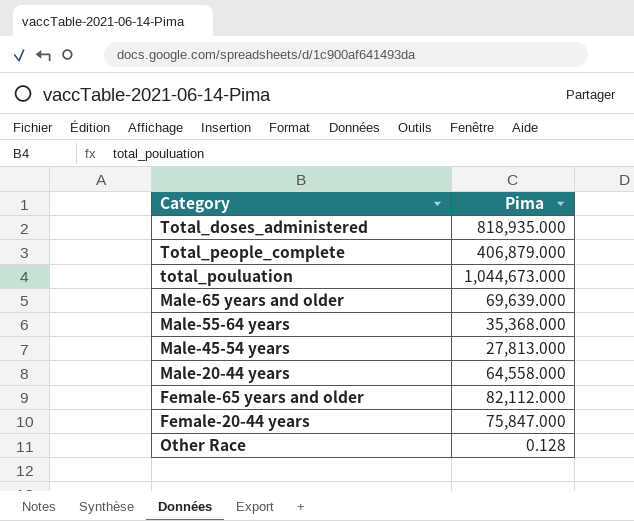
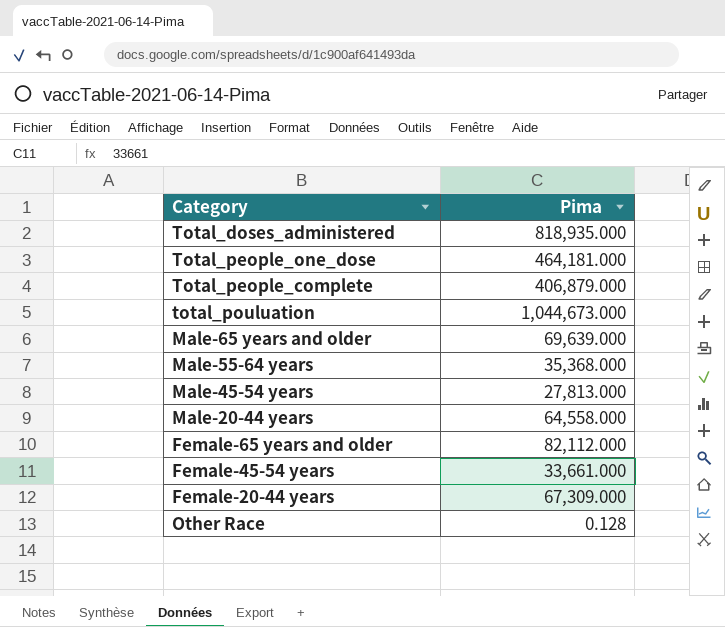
row Total_people_one_dose: none -> 464,181.000
row Female-45-54 years: none -> 33,661.000
Female-20-44 years | Pima: 75,847.000 -> 67,309.000

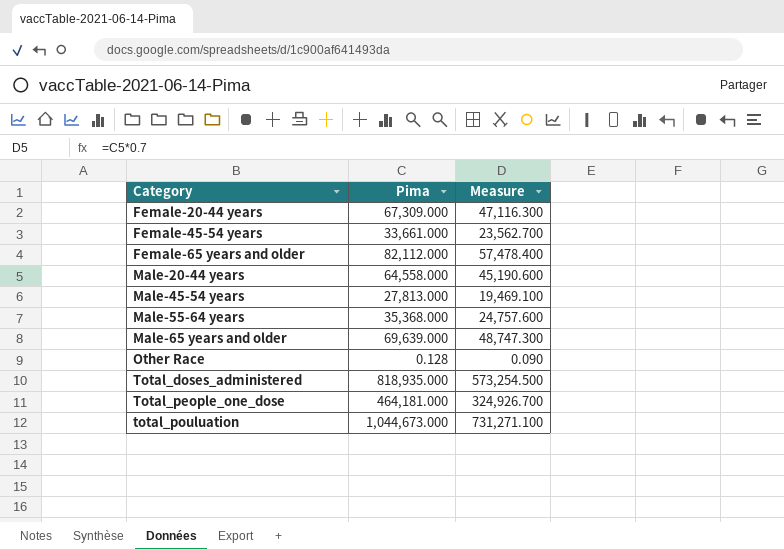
row order: none -> Category ascending
column Measure | formula: none -> [Pima] * 0.7
row Total_people_complete: 406,879.000 -> none

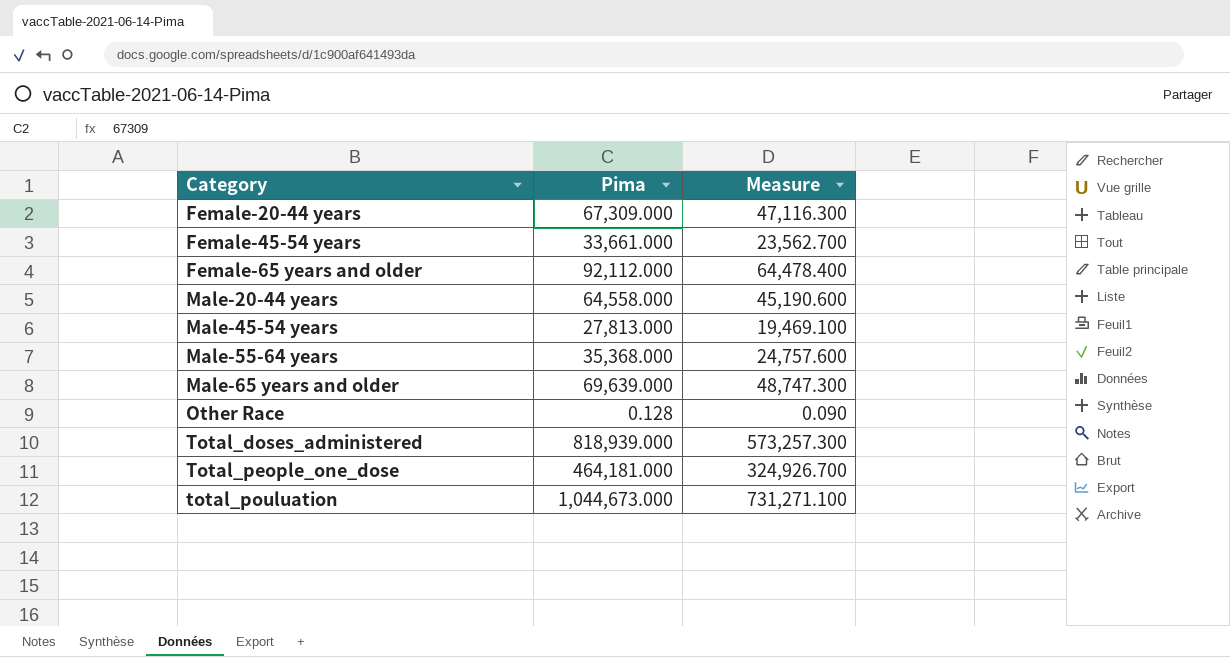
Female-65 years and older | Pima: 82,112.000 -> 92,112.000
Female-65 years and older | Measure: 57,478.400 -> 64,478.400
Total_doses_administered | Pima: 818,935.000 -> 818,939.000
Total_doses_administered | Measure: 573,254.500 -> 573,257.300

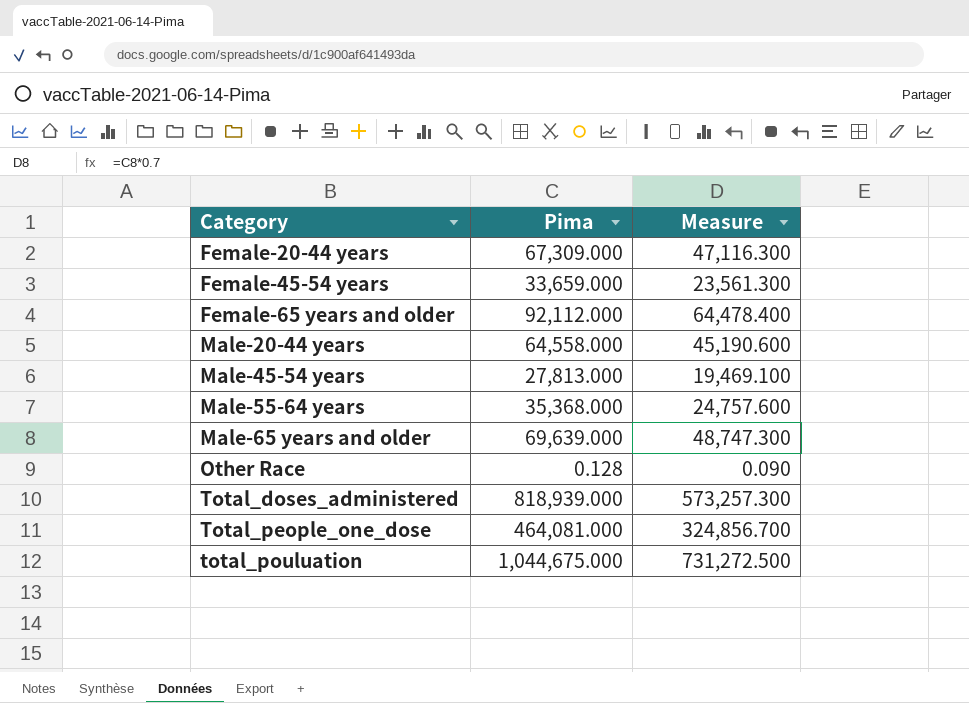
Female-45-54 years | Pima: 33,661.000 -> 33,659.000
Female-45-54 years | Measure: 23,562.700 -> 23,561.300
Total_people_one_dose | Pima: 464,181.000 -> 464,081.000
Total_people_one_dose | Measure: 324,926.700 -> 324,856.700
total_pouluation | Pima: 1,044,673.000 -> 1,044,675.000
total_pouluation | Measure: 731,271.100 -> 731,272.500

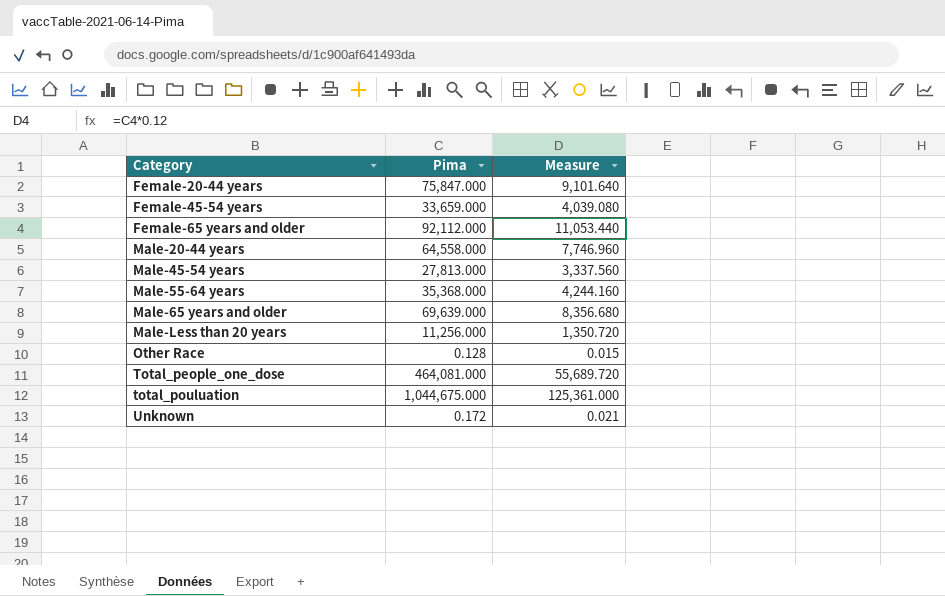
column Measure | formula: [Pima] * 0.7 -> [Pima] * 0.12
row Total_doses_administered: 818,939.000 | 573,257.300 -> none
Female-20-44 years | Pima: 67,309.000 -> 75,847.000
row Male-Less than 20 years: none -> 11,256.000 | 1,350.720
row Unknown: none -> 0.172 | 0.021

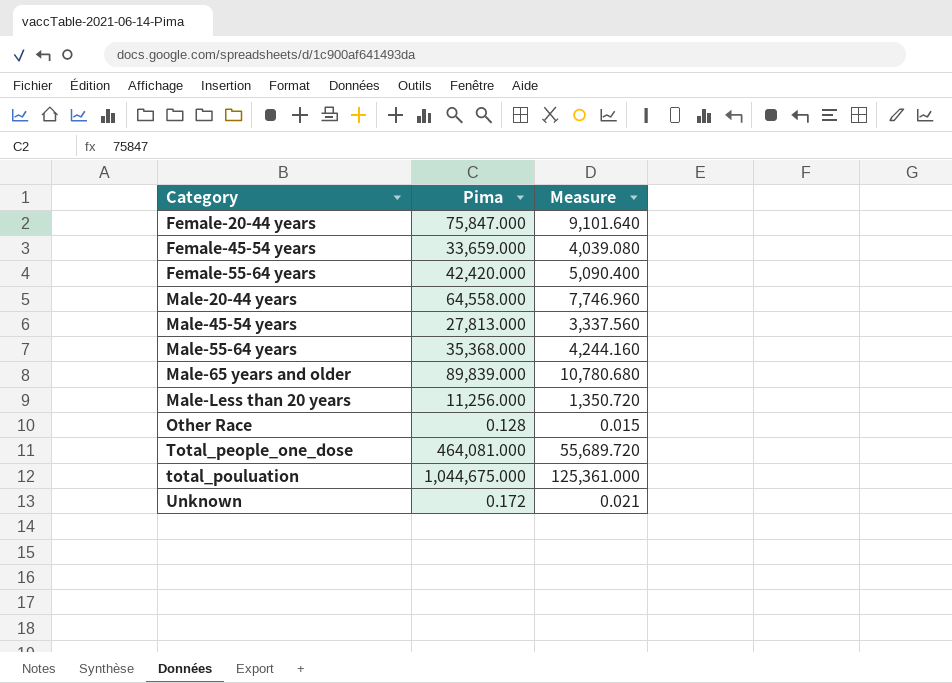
row Female-65 years and older: 92,112.000 | 11,053.440 -> none
row Female-55-64 years: none -> 42,420.000 | 5,090.400
Male-65 years and older | Pima: 69,639.000 -> 89,839.000
Male-65 years and older | Measure: 8,356.680 -> 10,780.680

